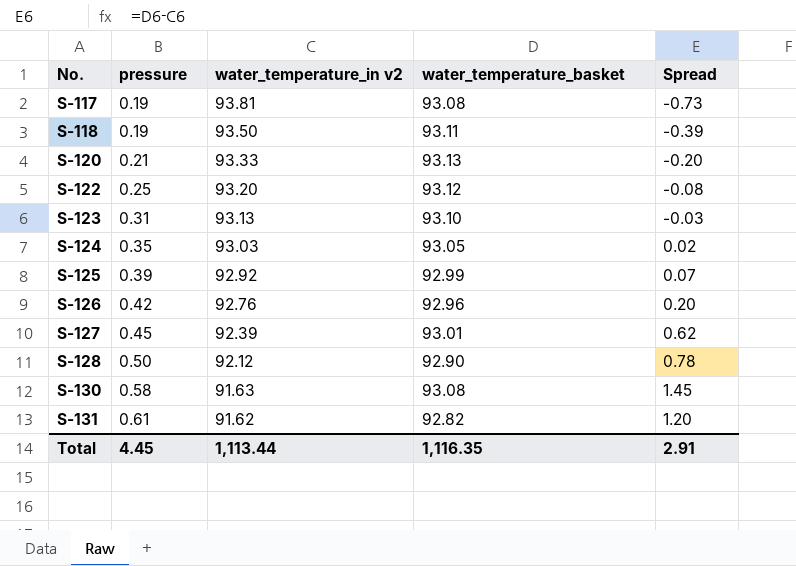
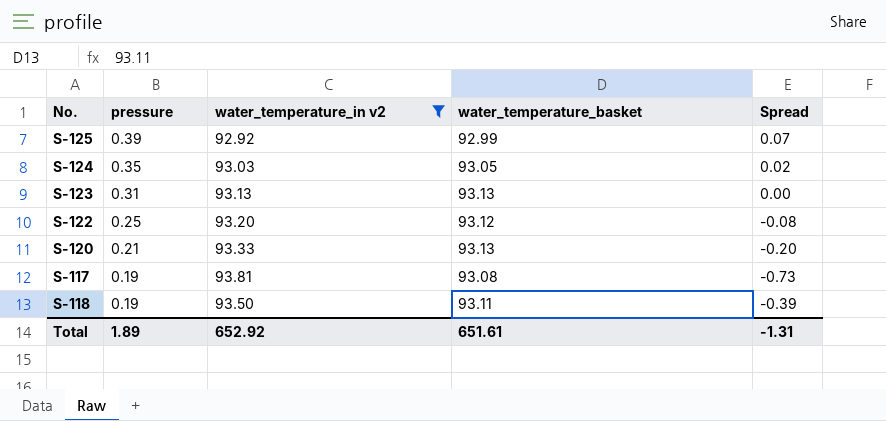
filter: none -> water_temperature_in v2 >= 92.92
row order: No. ascending -> pressure descending
S-123 | water_temperature_basket: 93.10 -> 93.13
S-123 | Spread: -0.03 -> 0.00
Total | pressure: 4.45 -> 1.89
Total | water_temperature_in v2: 1,113.44 -> 652.92
Total | water_temperature_basket: 1,116.35 -> 651.61
Total | Spread: 2.91 -> -1.31

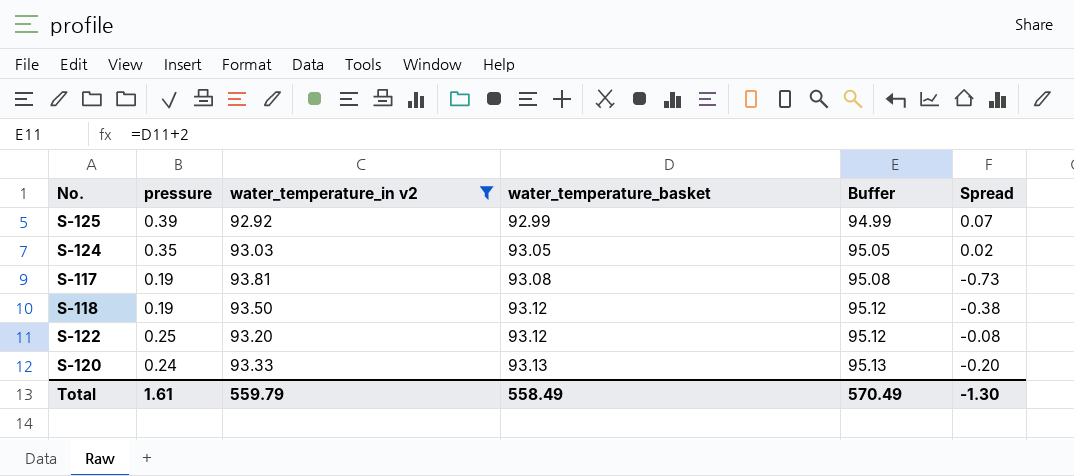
row order: pressure descending -> water_temperature_basket ascending
column Buffer | formula: none -> [water_temperature_basket] + 2
row S-123: 0.31 | 93.13 | 93.13 | 0.00 -> none
S-118 | water_temperature_basket: 93.11 -> 93.12
S-118 | Spread: -0.39 -> -0.38
S-120 | pressure: 0.21 -> 0.24
Total | pressure: 1.89 -> 1.61
Total | water_temperature_in v2: 652.92 -> 559.79
Total | water_temperature_basket: 651.61 -> 558.49
Total | Spread: -1.31 -> -1.30

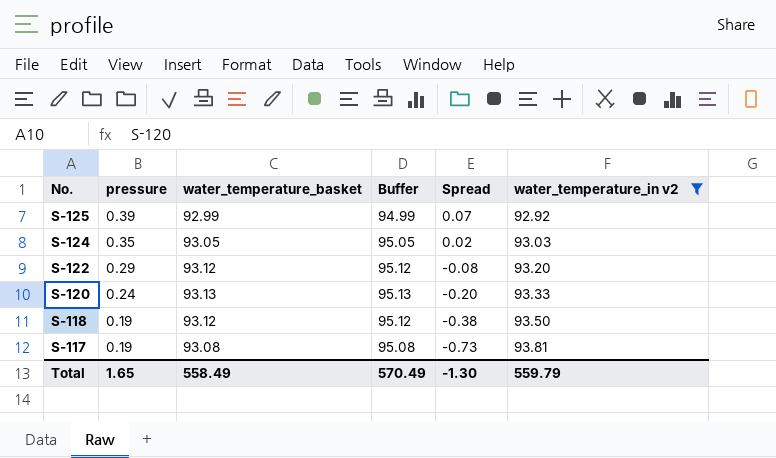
row order: water_temperature_basket ascending -> No. descending
column water_temperature_in v2 | position: 3 -> 6
S-122 | pressure: 0.25 -> 0.29
Total | pressure: 1.61 -> 1.65

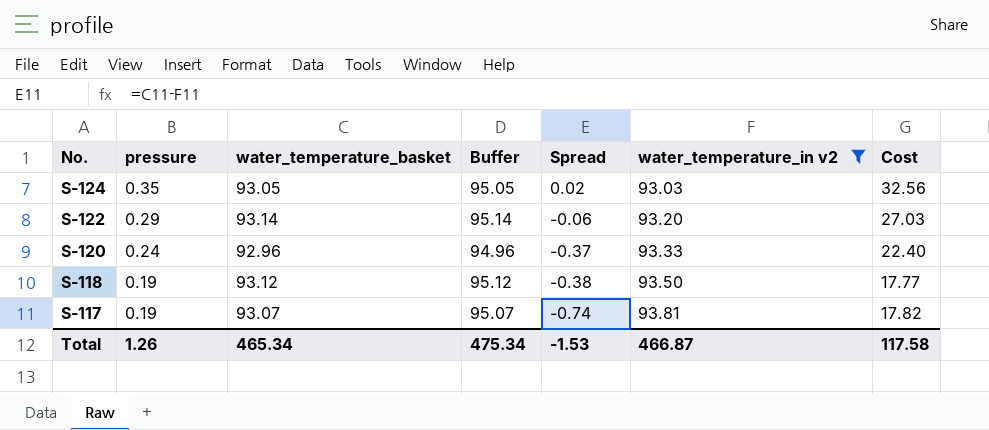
column Cost | formula: none -> [pressure] * [water_temperature_in v2]
row S-125: 0.39 | 92.99 | 94.99 | 0.07 | 92.92 -> none
S-122 | water_temperature_basket: 93.12 -> 93.14
S-122 | Buffer: 95.12 -> 95.14
S-122 | Spread: -0.08 -> -0.06
S-120 | water_temperature_basket: 93.13 -> 92.96
S-120 | Buffer: 95.13 -> 94.96
S-120 | Spread: -0.20 -> -0.37
S-117 | water_temperature_basket: 93.08 -> 93.07
S-117 | Buffer: 95.08 -> 95.07
S-117 | Spread: -0.73 -> -0.74
Total | pressure: 1.65 -> 1.26
Total | water_temperature_basket: 558.49 -> 465.34
Total | Buffer: 570.49 -> 475.34
Total | Spread: -1.30 -> -1.53
Total | water_temperature_in v2: 559.79 -> 466.87

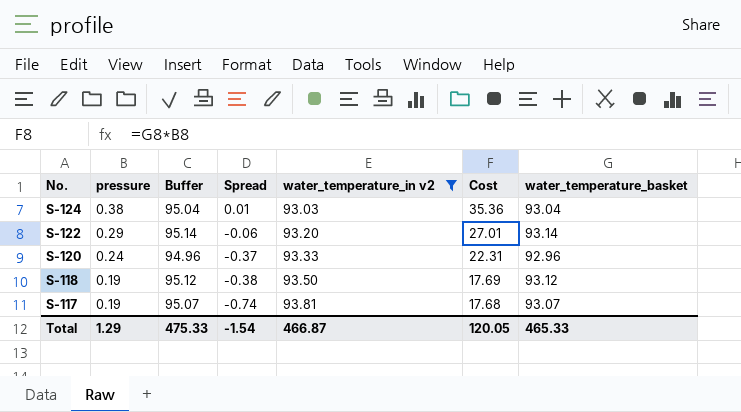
column Cost | formula: [pressure] * [water_temperature_in v2] -> [pressure] * [water_temperature_basket]
column water_temperature_basket | position: 3 -> 7
S-124 | pressure: 0.35 -> 0.38
S-124 | Buffer: 95.05 -> 95.04
S-124 | Spread: 0.02 -> 0.01
S-124 | water_temperature_basket: 93.05 -> 93.04
Total | pressure: 1.26 -> 1.29
Total | Buffer: 475.34 -> 475.33
Total | Spread: -1.53 -> -1.54
Total | Cost: 117.58 -> 120.05
Total | water_temperature_basket: 465.34 -> 465.33

